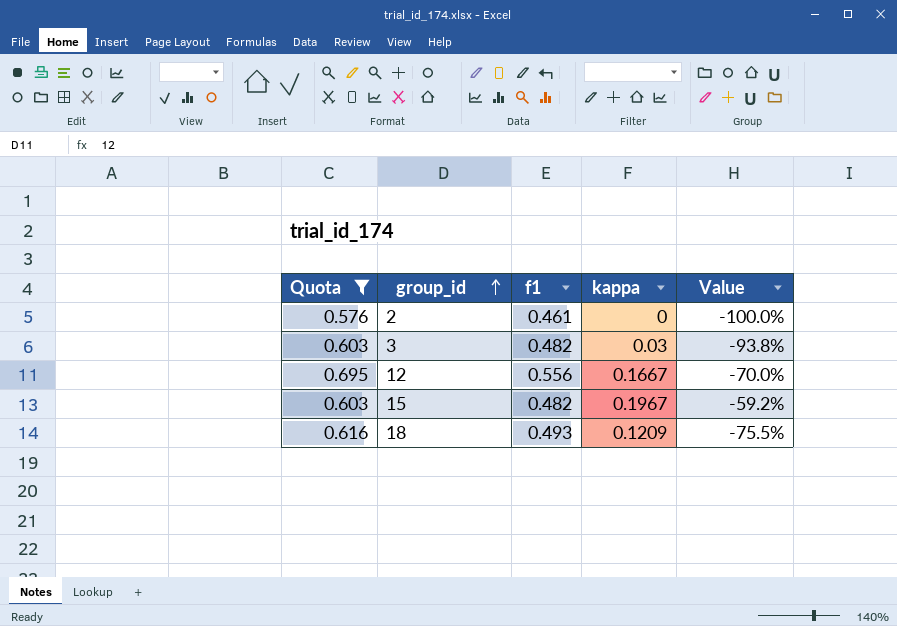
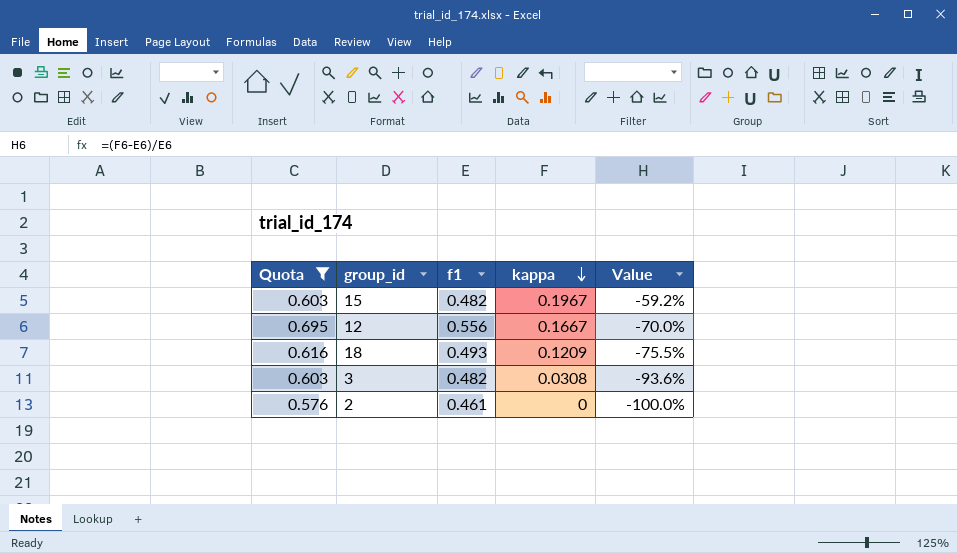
row order: group_id ascending -> kappa descending
3 | kappa: 0.03 -> 0.0308
3 | Value: -93.8% -> -93.6%

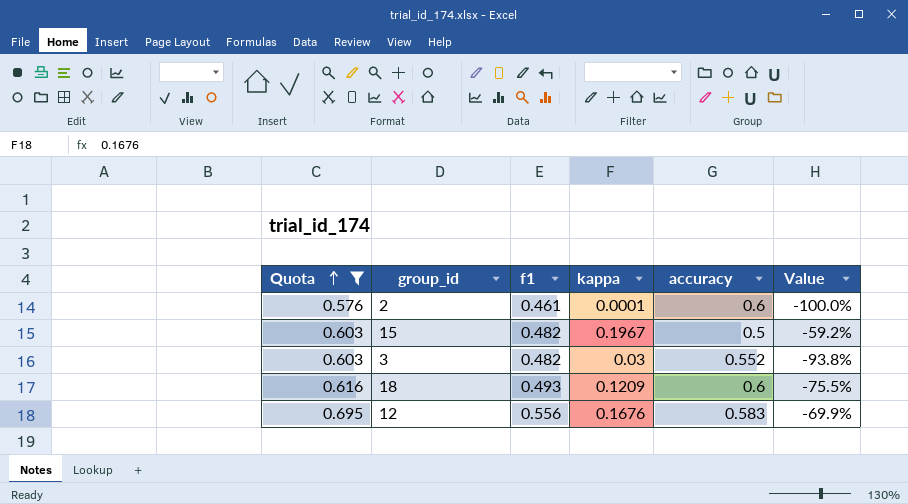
row order: kappa descending -> Quota ascending
column accuracy | position: none -> 5
2 | kappa: 0 -> 0.0001
3 | kappa: 0.0308 -> 0.03
3 | Value: -93.6% -> -93.8%
12 | kappa: 0.1667 -> 0.1676
12 | Value: -70.0% -> -69.9%

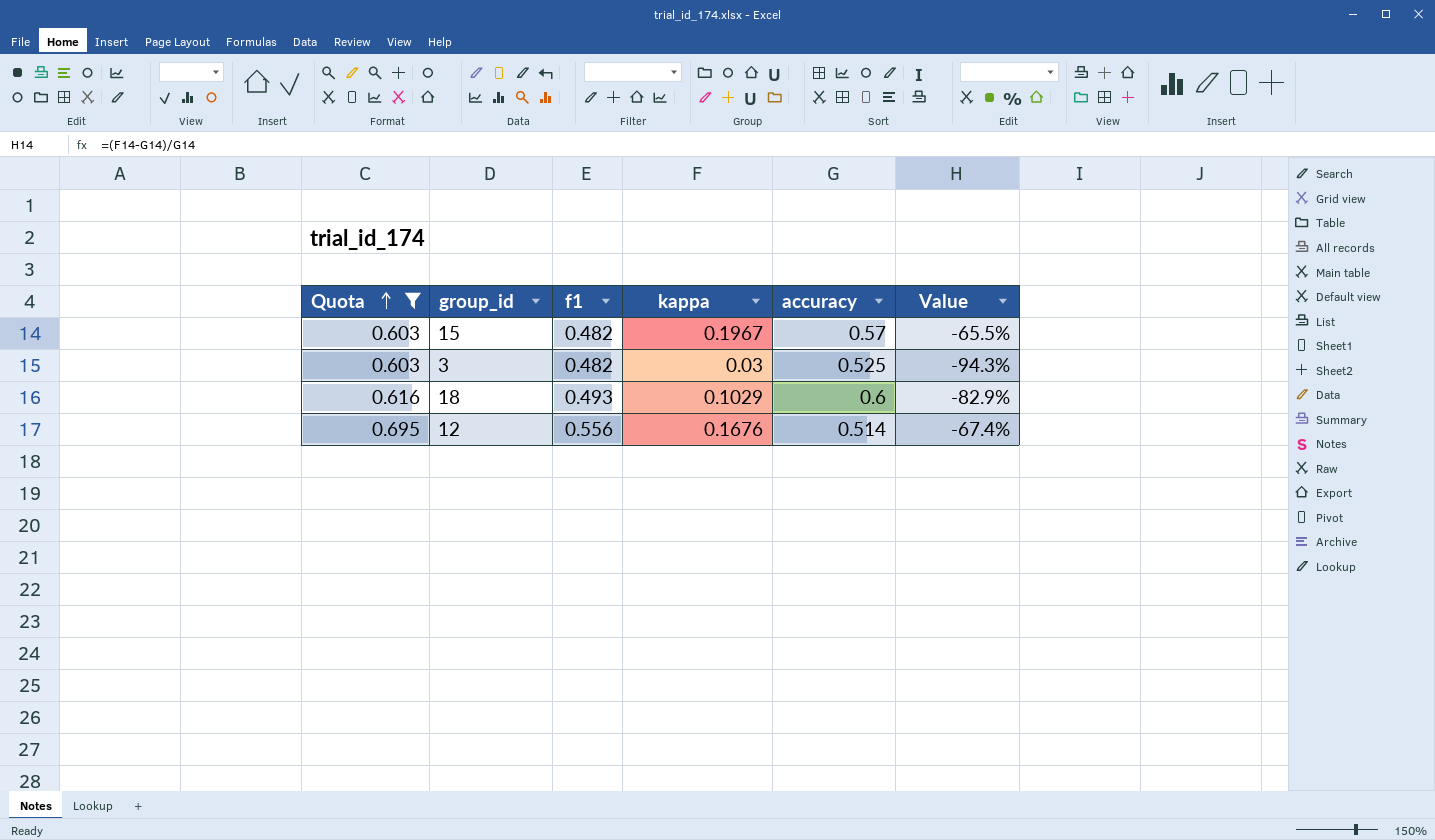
column Value | formula: ([kappa] - [f1]) / [f1] -> ([kappa] - [accuracy]) / [accuracy]
row 2: 0.576 | 0.461 | 0.0001 | 0.6 | -100.0% -> none
15 | accuracy: 0.5 -> 0.57
3 | accuracy: 0.552 -> 0.525
18 | kappa: 0.1209 -> 0.1029
12 | accuracy: 0.583 -> 0.514

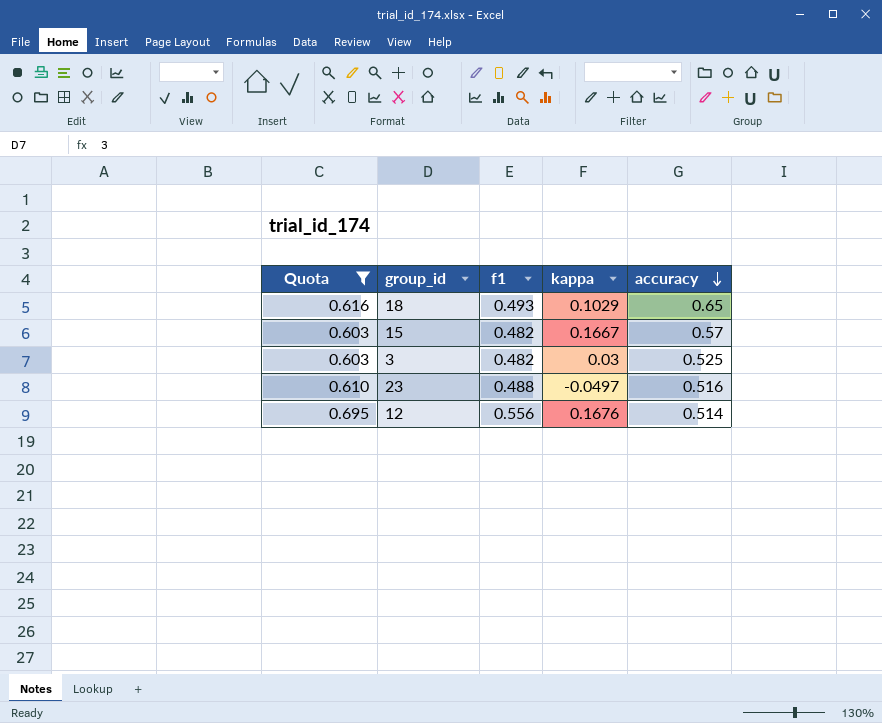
row order: Quota ascending -> accuracy descending
column Value | formula: ([kappa] - [accuracy]) / [accuracy] -> none
18 | accuracy: 0.6 -> 0.65
15 | kappa: 0.1967 -> 0.1667
row 23: none -> 0.610 | 0.488 | -0.0497 | 0.516

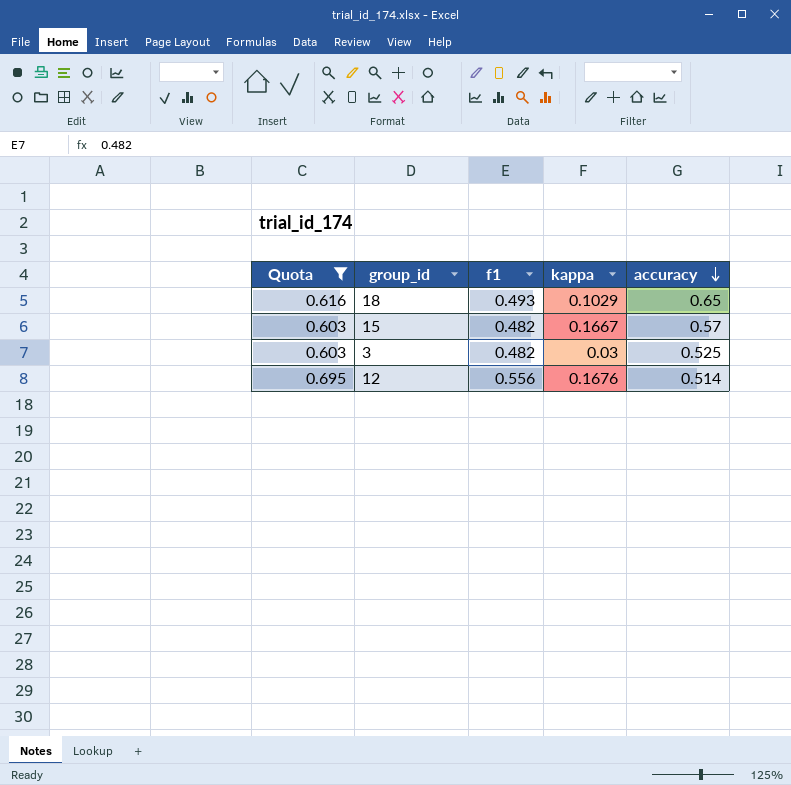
row 23: 0.610 | 0.488 | -0.0497 | 0.516 -> none

